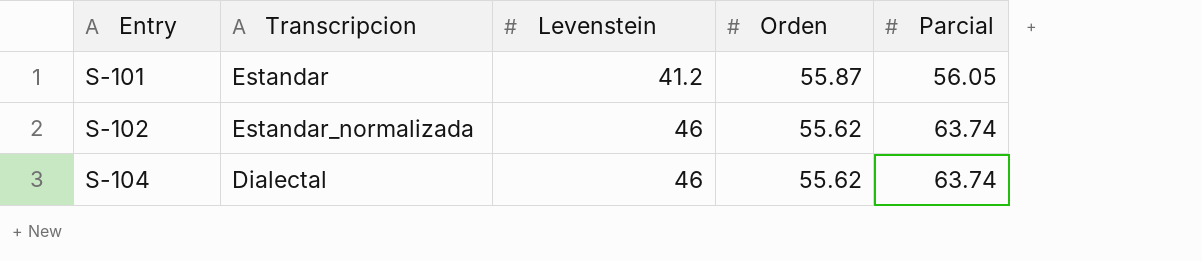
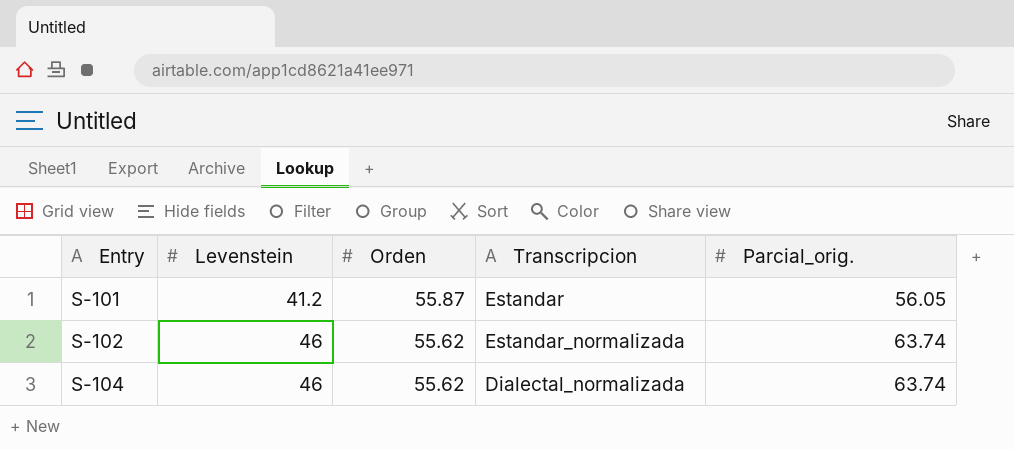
column Transcripcion | position: 2 -> 4
column name: Parcial -> Parcial_orig.
S-104 | Transcripcion: Dialectal -> Dialectal_normalizada

